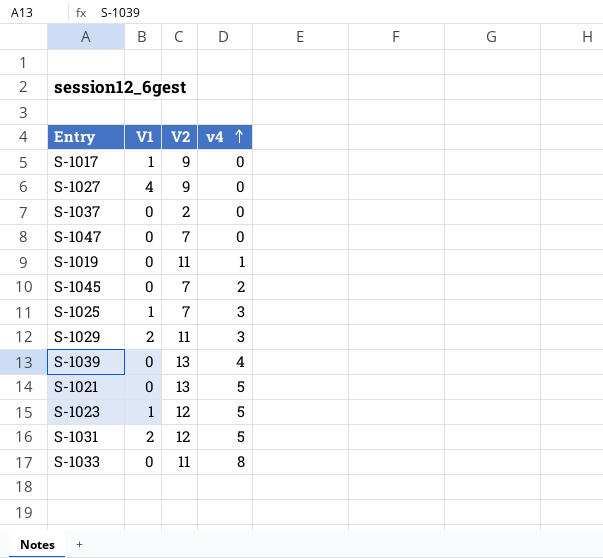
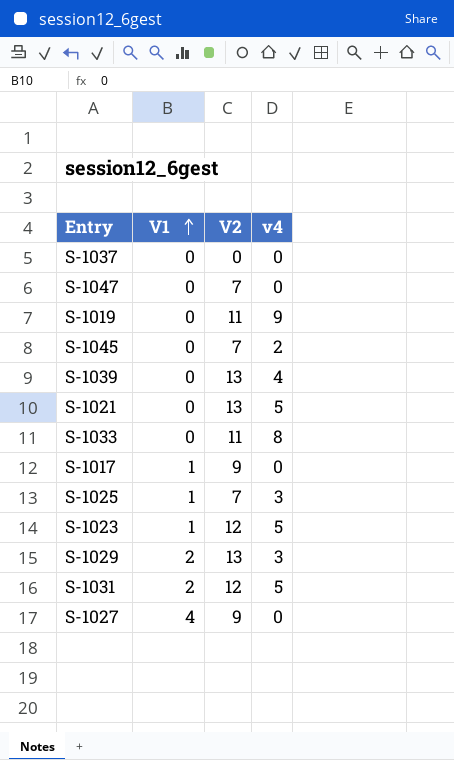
row order: v4 ascending -> V1 ascending
S-1037 | V2: 2 -> 0
S-1019 | v4: 1 -> 9
S-1029 | V2: 11 -> 13

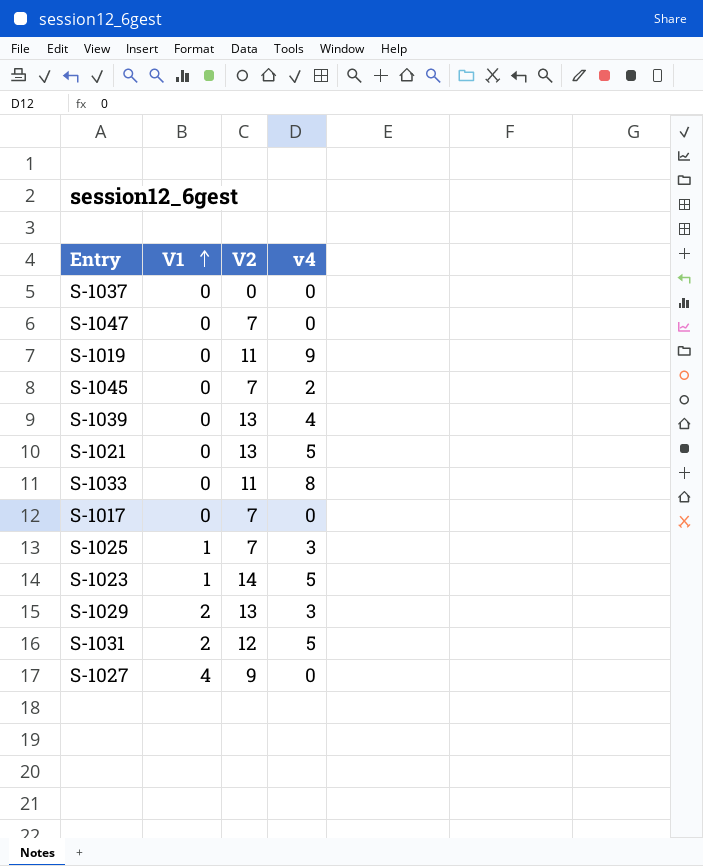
S-1017 | V1: 1 -> 0
S-1017 | V2: 9 -> 7
S-1023 | V2: 12 -> 14

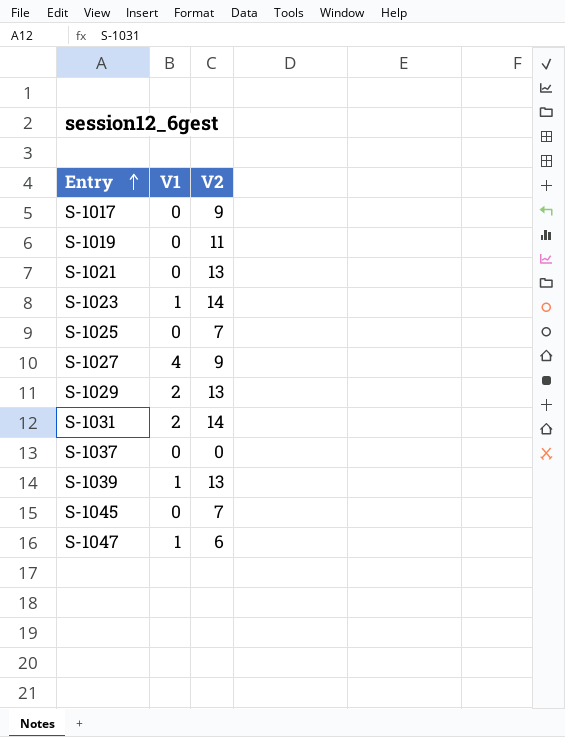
row order: V1 ascending -> Entry ascending
column v4 | position: 4 -> none
row S-1033: 0 | 11 | 8 -> none
S-1017 | V2: 7 -> 9
S-1025 | V1: 1 -> 0
S-1031 | V2: 12 -> 14
S-1039 | V1: 0 -> 1
S-1047 | V1: 0 -> 1
S-1047 | V2: 7 -> 6

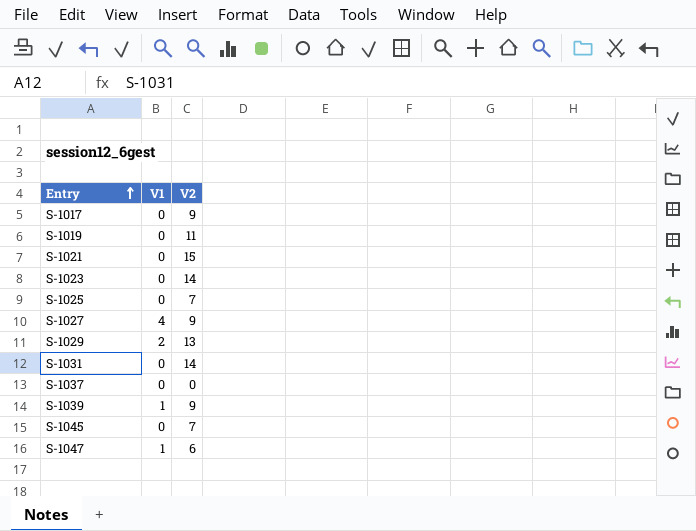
S-1021 | V2: 13 -> 15
S-1023 | V1: 1 -> 0
S-1031 | V1: 2 -> 0
S-1039 | V2: 13 -> 9

